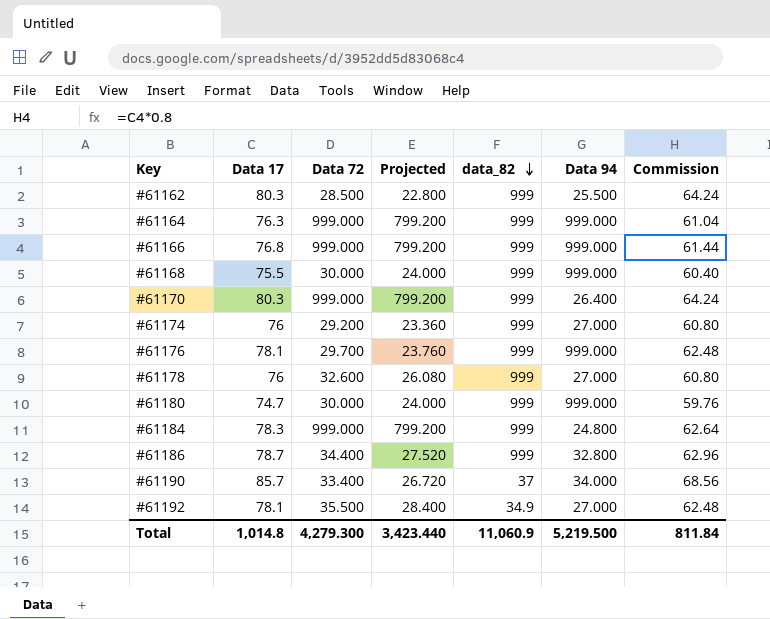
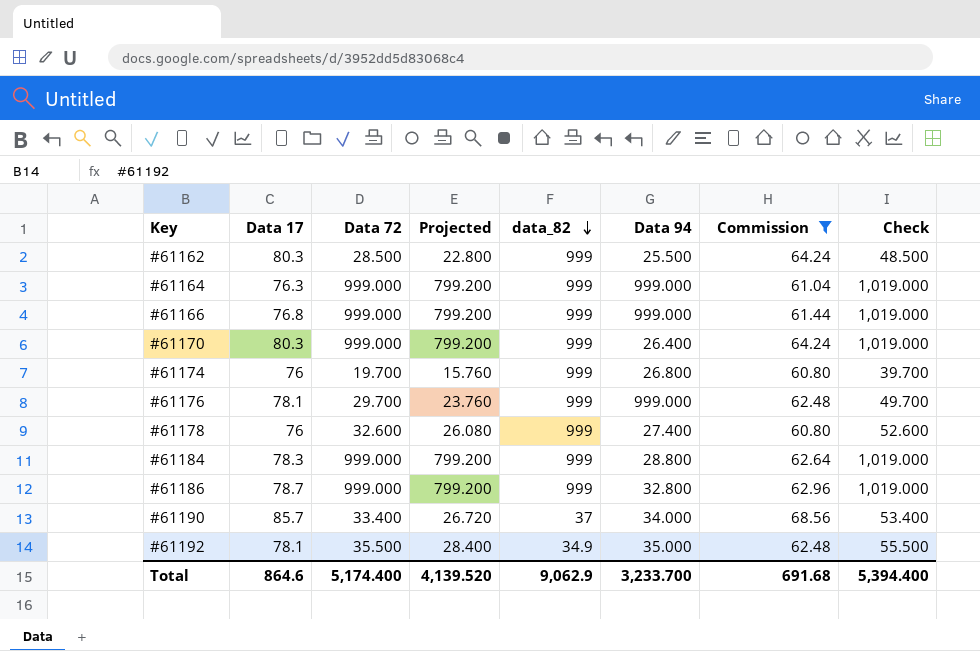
filter: none -> Commission >= 60.80
column Check | formula: none -> [Data 72] + 20
#61174 | Data 72: 29.200 -> 19.700
#61174 | Projected: 23.360 -> 15.760
#61174 | Data 94: 27.000 -> 26.800
#61178 | Data 94: 27.000 -> 27.400
#61184 | Data 94: 24.800 -> 28.800
#61186 | Data 72: 34.400 -> 999.000
#61186 | Projected: 27.520 -> 799.200
#61192 | Data 94: 27.000 -> 35.000
Total | Data 17: 1,014.8 -> 864.6
Total | Data 72: 4,279.300 -> 5,174.400
Total | Projected: 3,423.440 -> 4,139.520
Total | data_82: 11,060.9 -> 9,062.9
Total | Data 94: 5,219.500 -> 3,233.700
Total | Commission: 811.84 -> 691.68

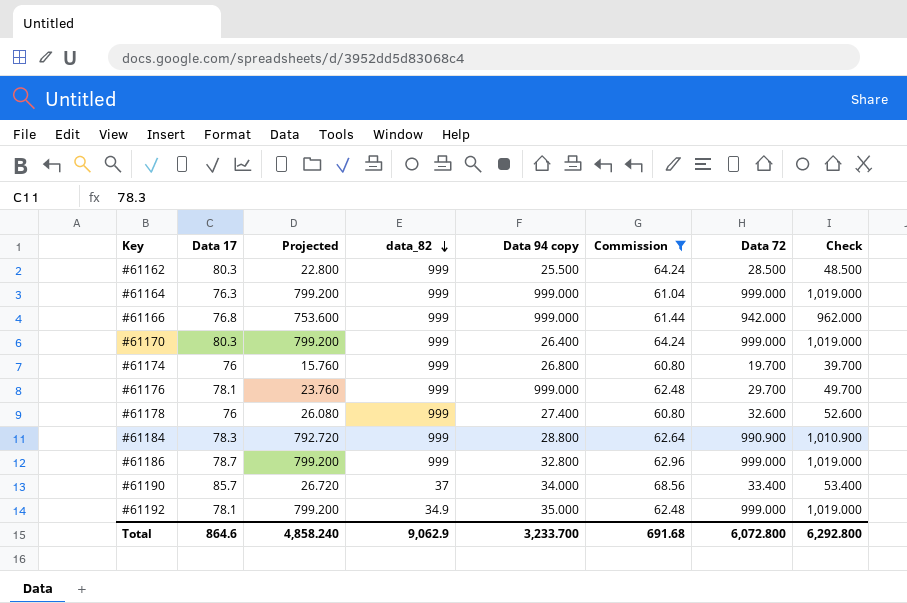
column name: Data 94 -> Data 94 copy
column Data 72 | position: 3 -> 7
#61166 | Projected: 799.200 -> 753.600
#61166 | Data 72: 999.000 -> 942.000
#61166 | Check: 1,019.000 -> 962.000
#61184 | Projected: 799.200 -> 792.720
#61184 | Data 72: 999.000 -> 990.900
#61184 | Check: 1,019.000 -> 1,010.900
#61192 | Projected: 28.400 -> 799.200
#61192 | Data 72: 35.500 -> 999.000
#61192 | Check: 55.500 -> 1,019.000
Total | Projected: 4,139.520 -> 4,858.240
Total | Data 72: 5,174.400 -> 6,072.800
Total | Check: 5,394.400 -> 6,292.800

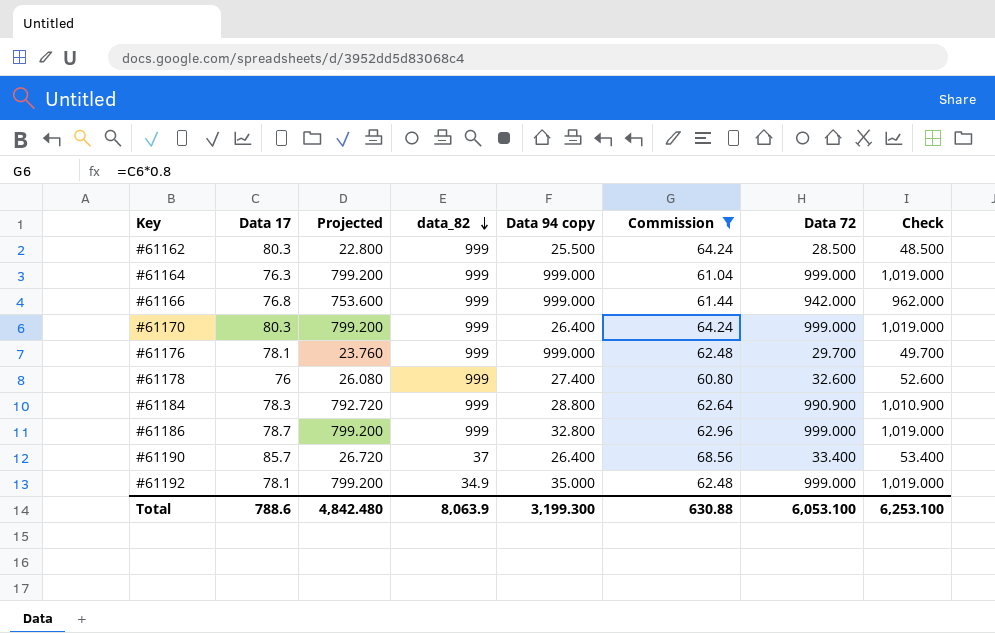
row #61174: 76 | 15.760 | 999 | 26.800 | 60.80 | 19.700 | 39.700 -> none
#61190 | Data 94 copy: 34.000 -> 26.400
Total | Data 17: 864.6 -> 788.6
Total | Projected: 4,858.240 -> 4,842.480
Total | data_82: 9,062.9 -> 8,063.9
Total | Data 94 copy: 3,233.700 -> 3,199.300
Total | Commission: 691.68 -> 630.88
Total | Data 72: 6,072.800 -> 6,053.100
Total | Check: 6,292.800 -> 6,253.100

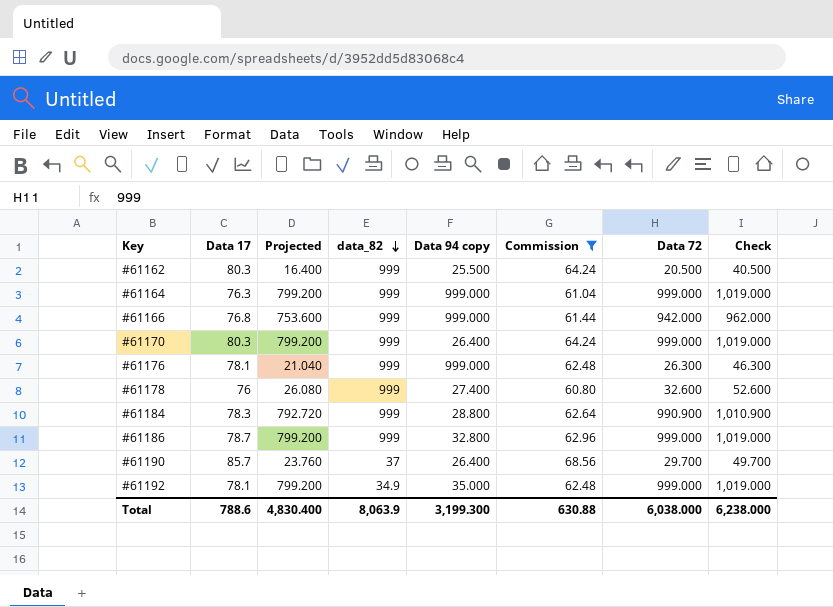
#61162 | Projected: 22.800 -> 16.400
#61162 | Data 72: 28.500 -> 20.500
#61162 | Check: 48.500 -> 40.500
#61176 | Projected: 23.760 -> 21.040
#61176 | Data 72: 29.700 -> 26.300
#61176 | Check: 49.700 -> 46.300
#61190 | Projected: 26.720 -> 23.760
#61190 | Data 72: 33.400 -> 29.700
#61190 | Check: 53.400 -> 49.700
Total | Projected: 4,842.480 -> 4,830.400
Total | Data 72: 6,053.100 -> 6,038.000
Total | Check: 6,253.100 -> 6,238.000

